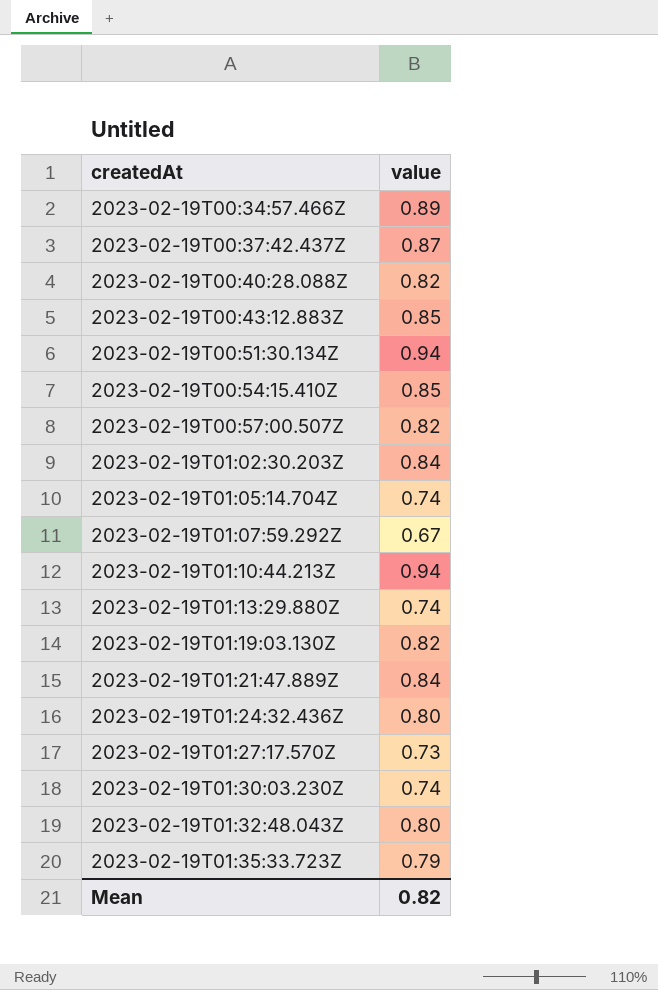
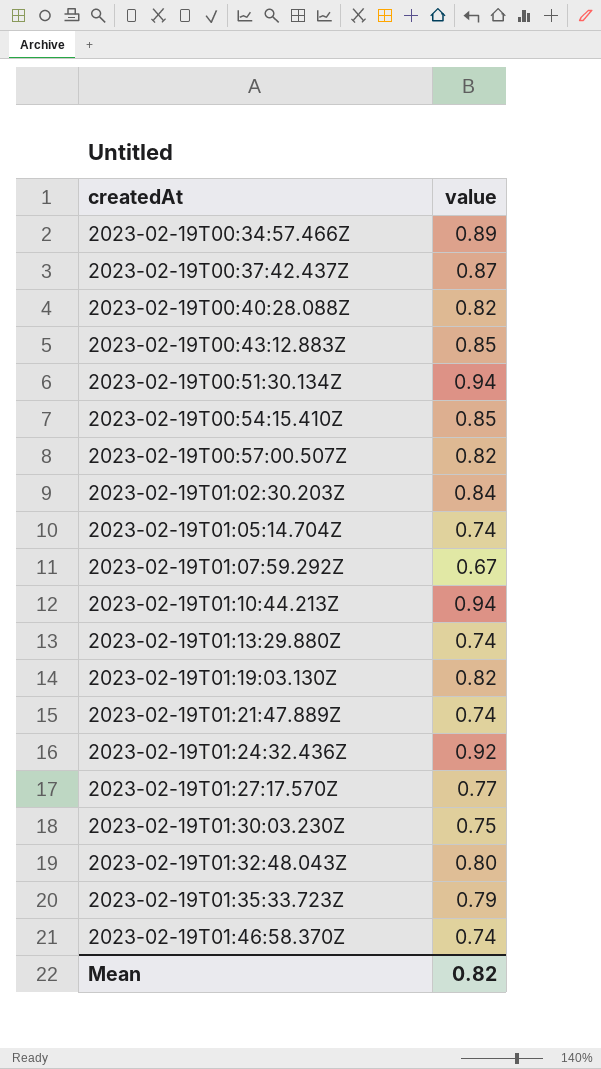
2023-02-19T01:21:47.889Z | value: 0.84 -> 0.74
2023-02-19T01:24:32.436Z | value: 0.80 -> 0.92
2023-02-19T01:27:17.570Z | value: 0.73 -> 0.77
2023-02-19T01:30:03.230Z | value: 0.74 -> 0.75
row 2023-02-19T01:46:58.370Z: none -> 0.74

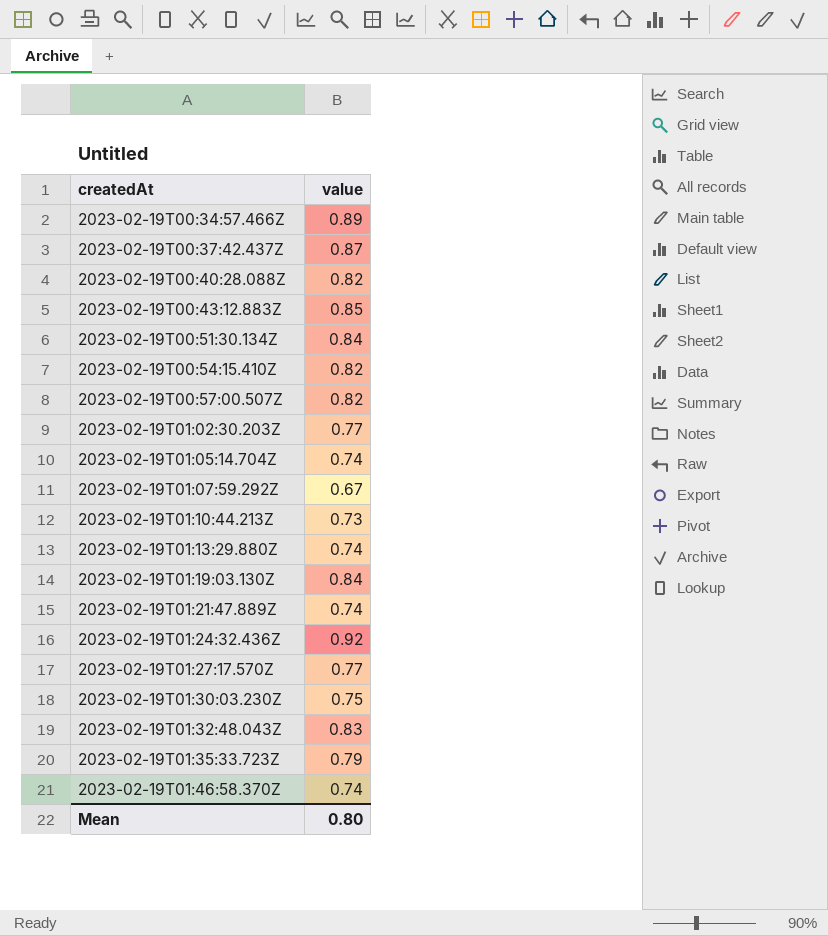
2023-02-19T00:51:30.134Z | value: 0.94 -> 0.84
2023-02-19T00:54:15.410Z | value: 0.85 -> 0.82
2023-02-19T01:02:30.203Z | value: 0.84 -> 0.77
2023-02-19T01:10:44.213Z | value: 0.94 -> 0.73
2023-02-19T01:19:03.130Z | value: 0.82 -> 0.84
2023-02-19T01:32:48.043Z | value: 0.80 -> 0.83
Mean | value: 0.82 -> 0.80

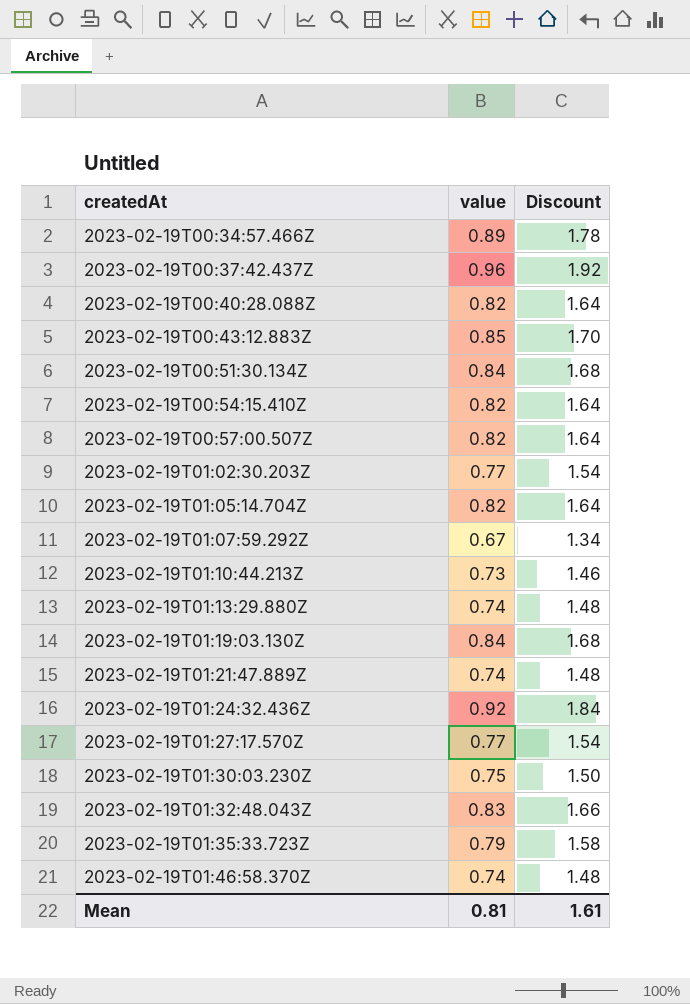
column Discount | formula: none -> [value] * 2
2023-02-19T00:37:42.437Z | value: 0.87 -> 0.96
2023-02-19T01:05:14.704Z | value: 0.74 -> 0.82
Mean | value: 0.80 -> 0.81

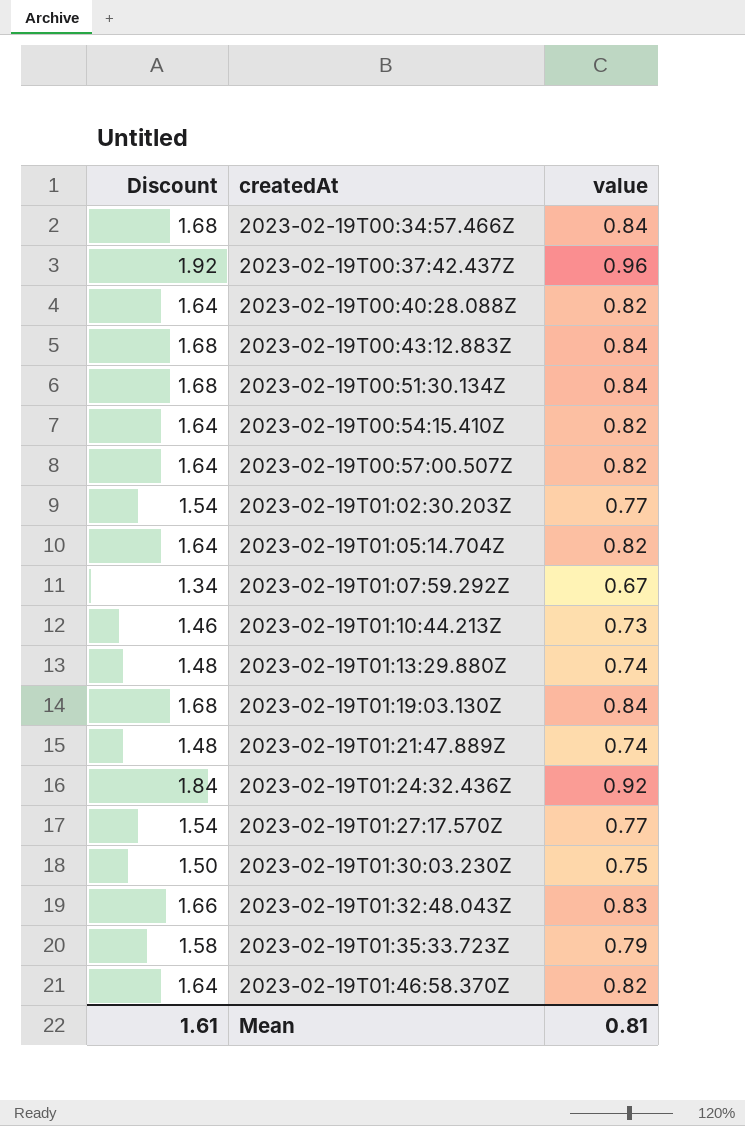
column Discount | position: 3 -> 1
2023-02-19T00:34:57.466Z | Discount: 1.78 -> 1.68
2023-02-19T00:34:57.466Z | value: 0.89 -> 0.84
2023-02-19T00:43:12.883Z | Discount: 1.70 -> 1.68
2023-02-19T00:43:12.883Z | value: 0.85 -> 0.84
2023-02-19T01:46:58.370Z | Discount: 1.48 -> 1.64
2023-02-19T01:46:58.370Z | value: 0.74 -> 0.82

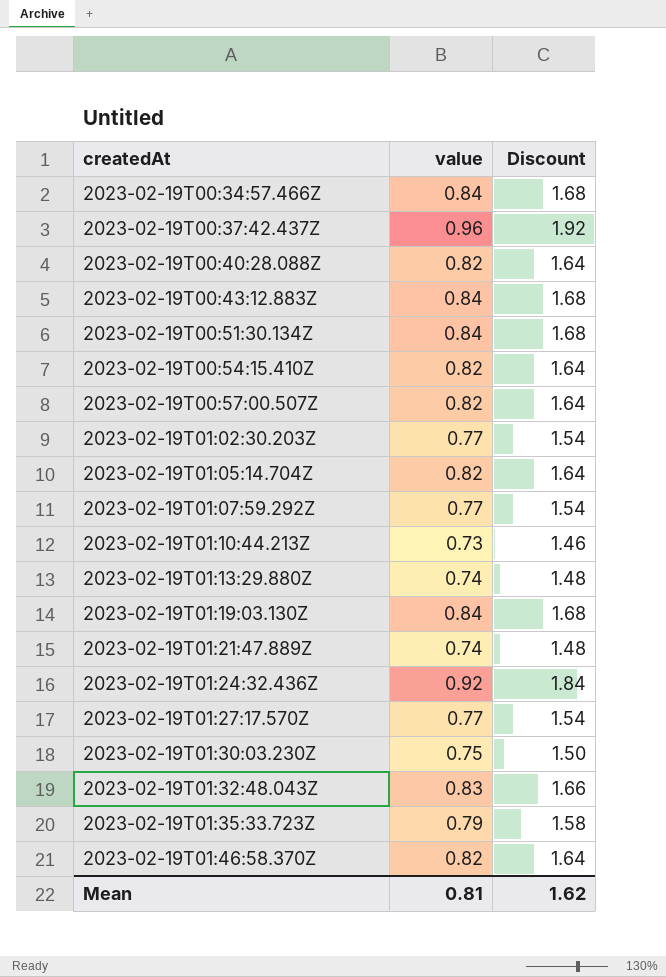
column Discount | position: 1 -> 3
2023-02-19T01:07:59.292Z | value: 0.67 -> 0.77
2023-02-19T01:07:59.292Z | Discount: 1.34 -> 1.54
Mean | Discount: 1.61 -> 1.62

